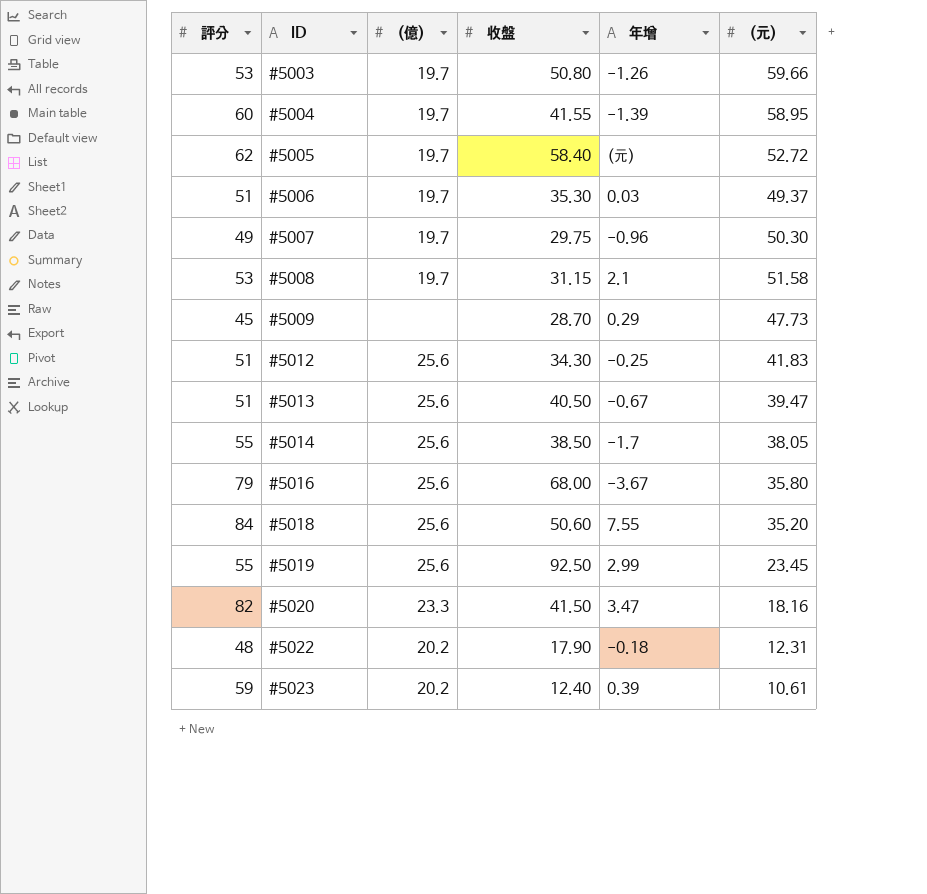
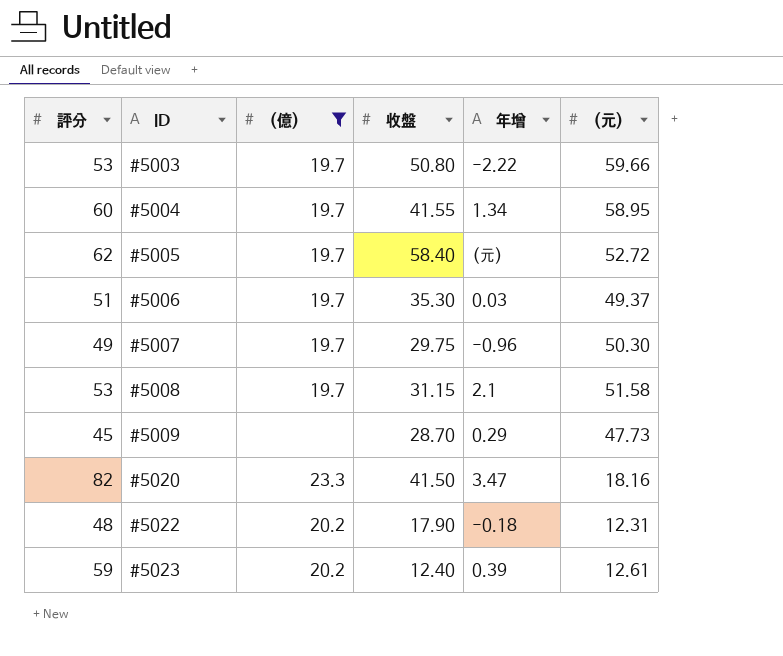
filter: none -> (億) != 25.6
#5003 | 年增: -1.26 -> -2.22
#5004 | 年增: -1.39 -> 1.34
#5023 | (元): 10.61 -> 12.61

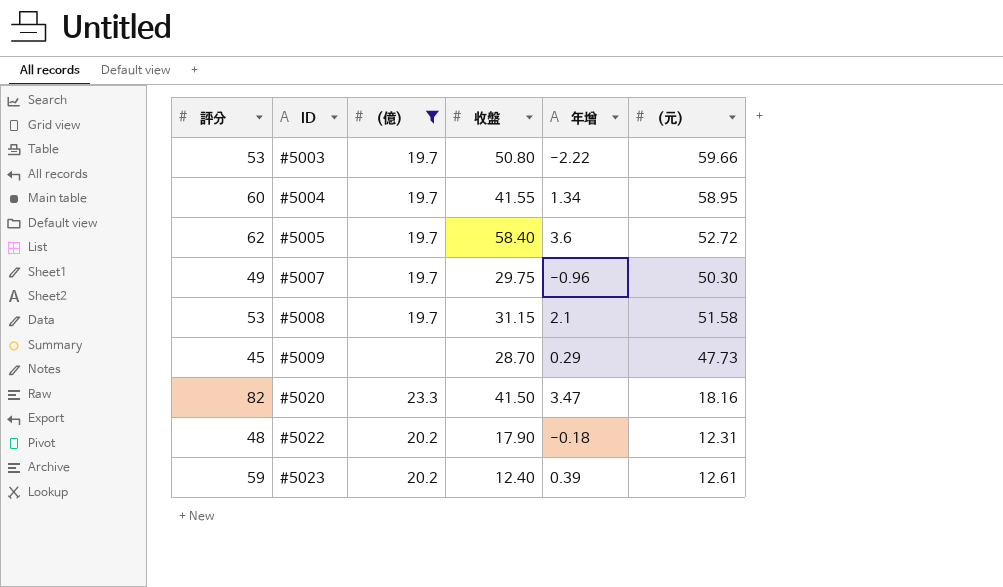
row #5006: 51 | 19.7 | 35.30 | 0.03 | 49.37 -> none
#5005 | 年增: (元) -> 3.6

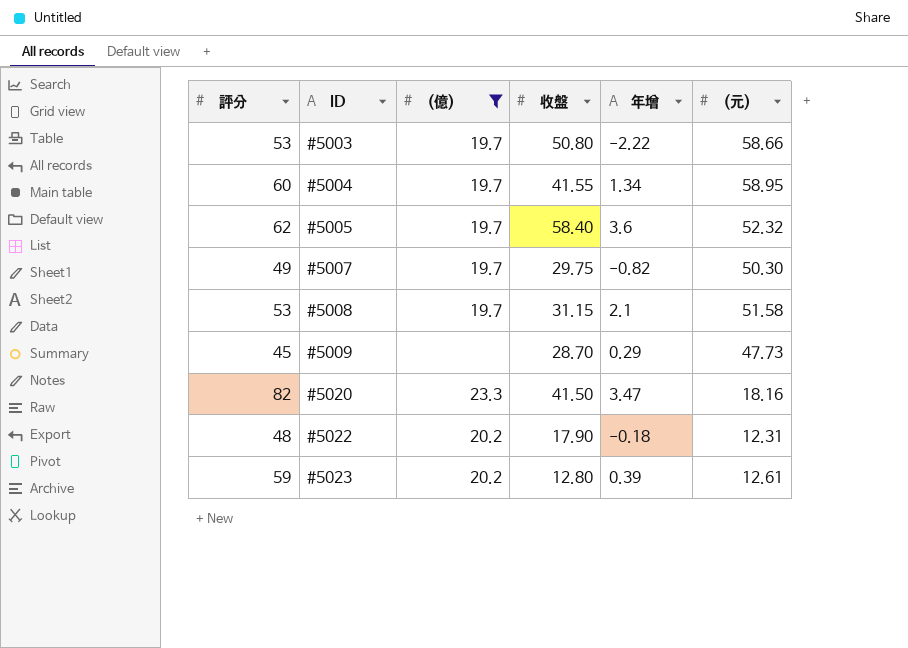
#5003 | (元): 59.66 -> 58.66
#5005 | (元): 52.72 -> 52.32
#5007 | 年增: -0.96 -> -0.82
#5023 | 收盤: 12.40 -> 12.80

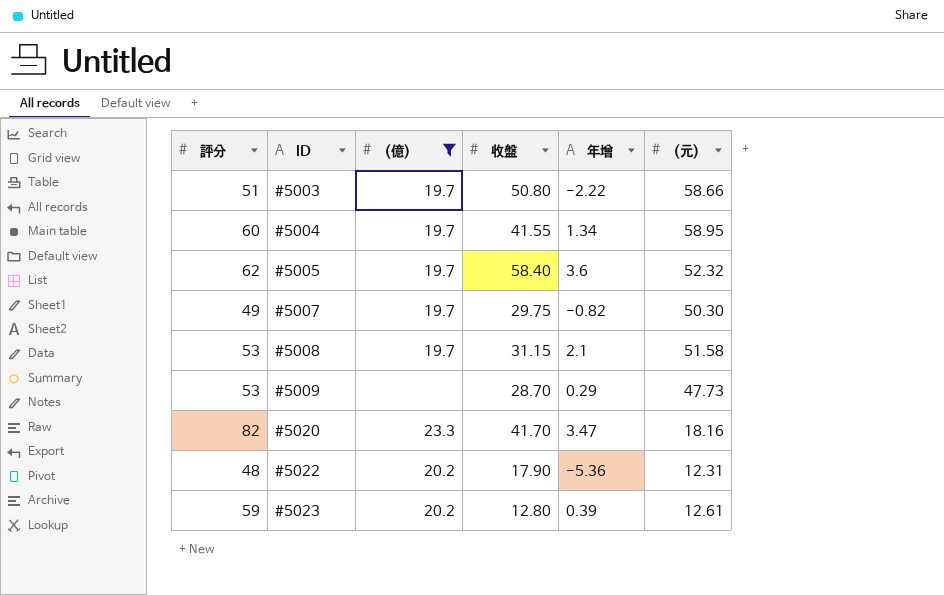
#5003 | 評分: 53 -> 51
#5009 | 評分: 45 -> 53
#5020 | 收盤: 41.50 -> 41.70
#5022 | 年增: -0.18 -> -5.36

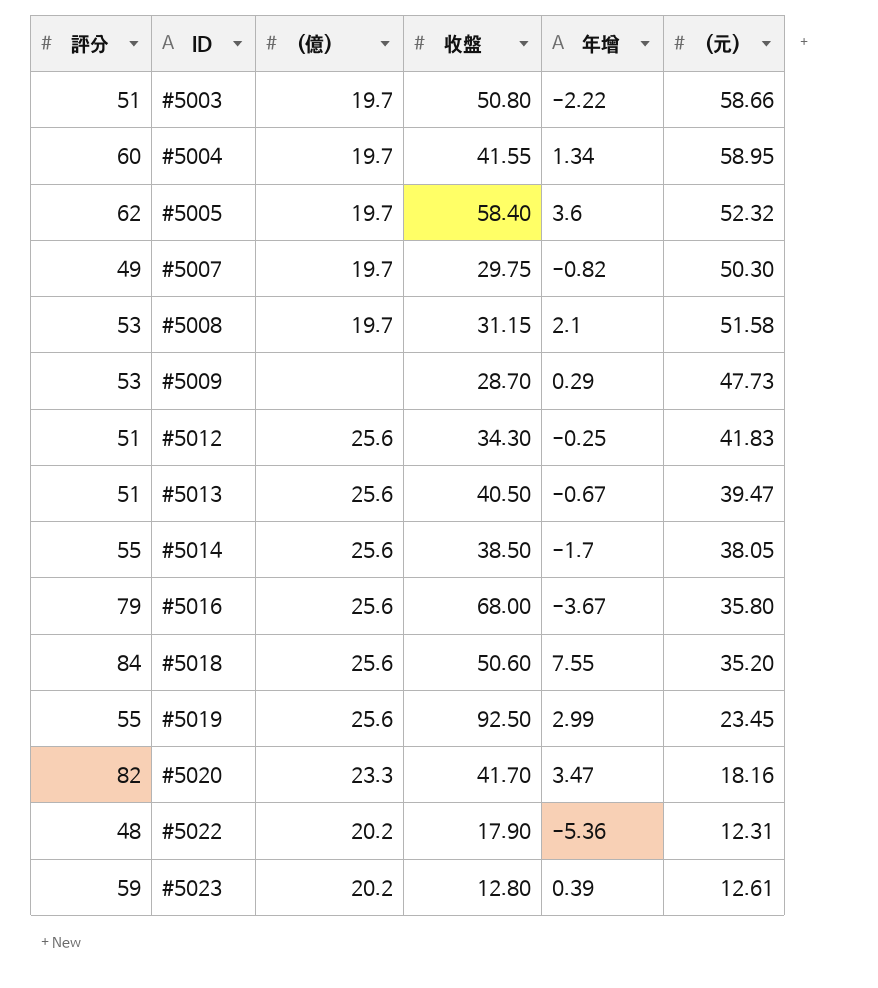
filter: (億) != 25.6 -> none

